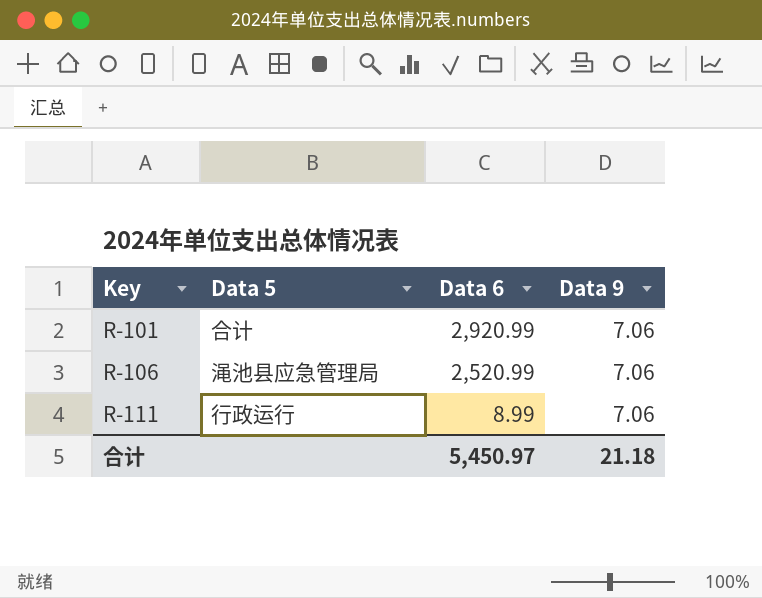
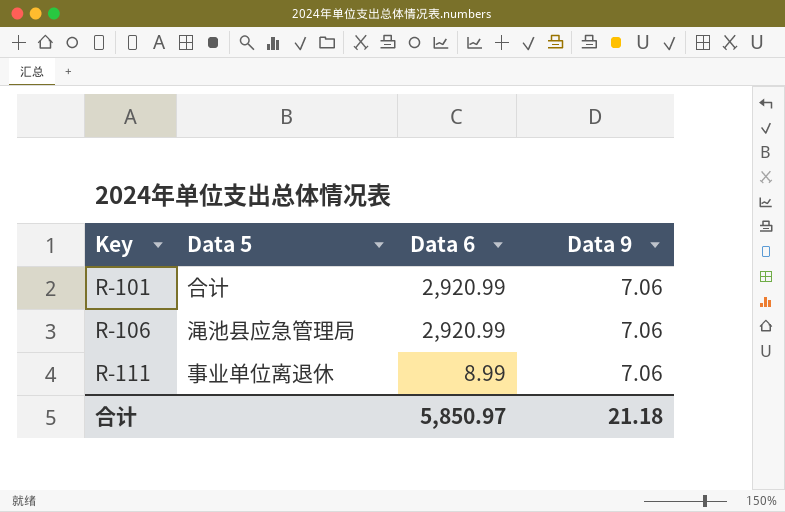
R-106 | Data 6: 2,520.99 -> 2,920.99
R-111 | Data 5: 行政运行 -> 事业单位离退休
合计 | Data 6: 5,450.97 -> 5,850.97

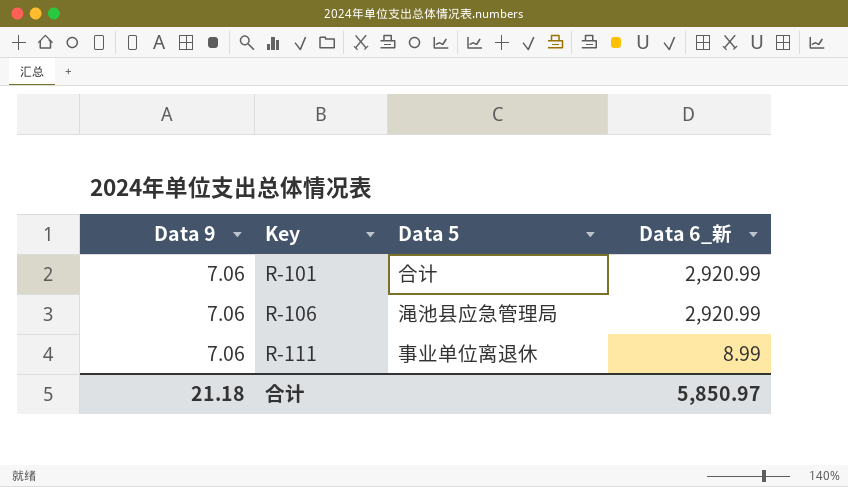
column Data 9 | position: 4 -> 1
column name: Data 6 -> Data 6_新

